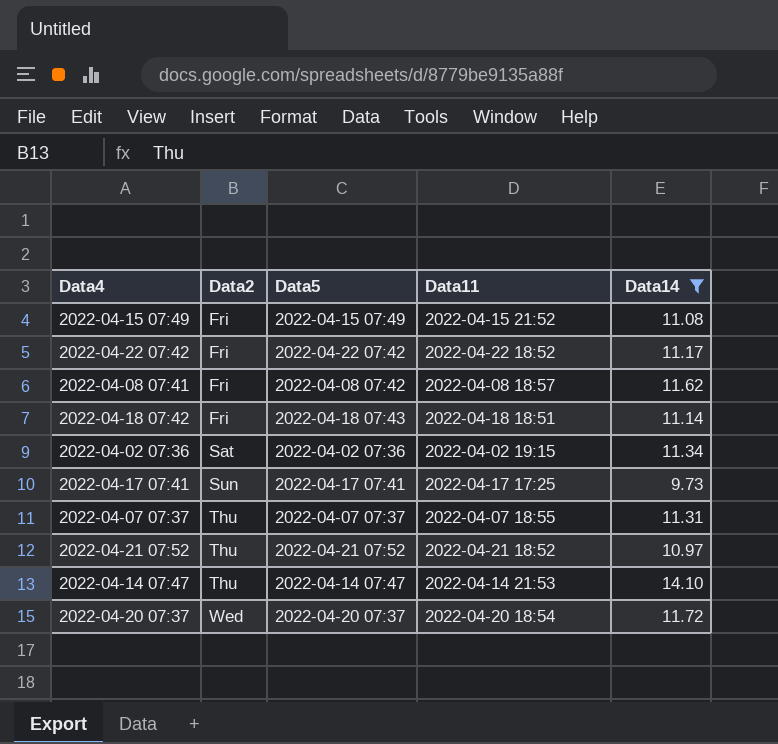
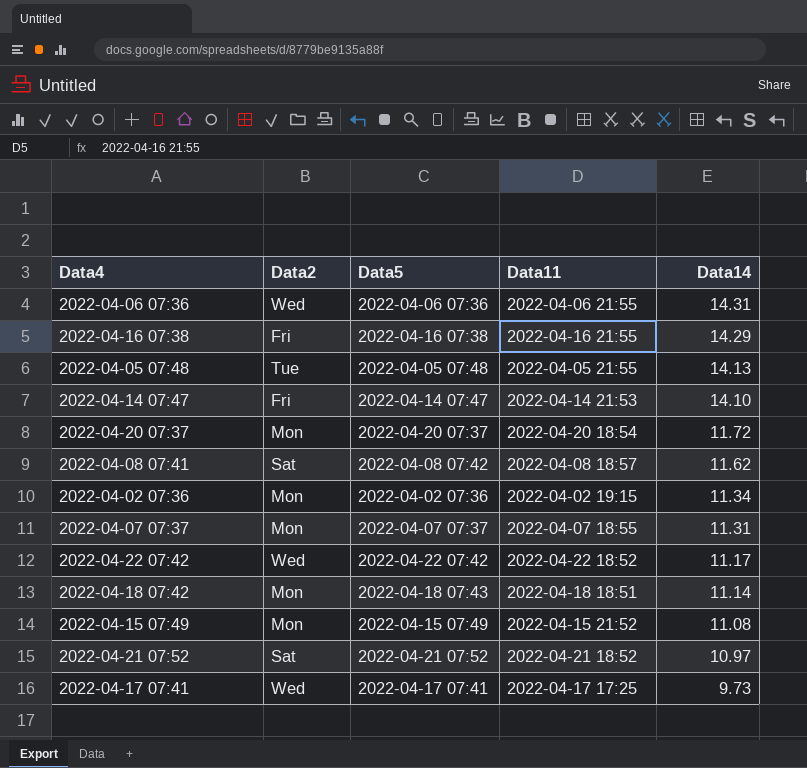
filter: Data14 <= 14.10 -> none
row order: Data2 ascending -> Data14 descending
2022-04-14 07:47 | Data2: Thu -> Fri
2022-04-20 07:37 | Data2: Wed -> Mon
2022-04-08 07:41 | Data2: Fri -> Sat
2022-04-02 07:36 | Data2: Sat -> Mon
2022-04-07 07:37 | Data2: Thu -> Mon
2022-04-22 07:42 | Data2: Fri -> Wed
2022-04-18 07:42 | Data2: Fri -> Mon
2022-04-15 07:49 | Data2: Fri -> Mon
2022-04-21 07:52 | Data2: Thu -> Sat
2022-04-17 07:41 | Data2: Sun -> Wed

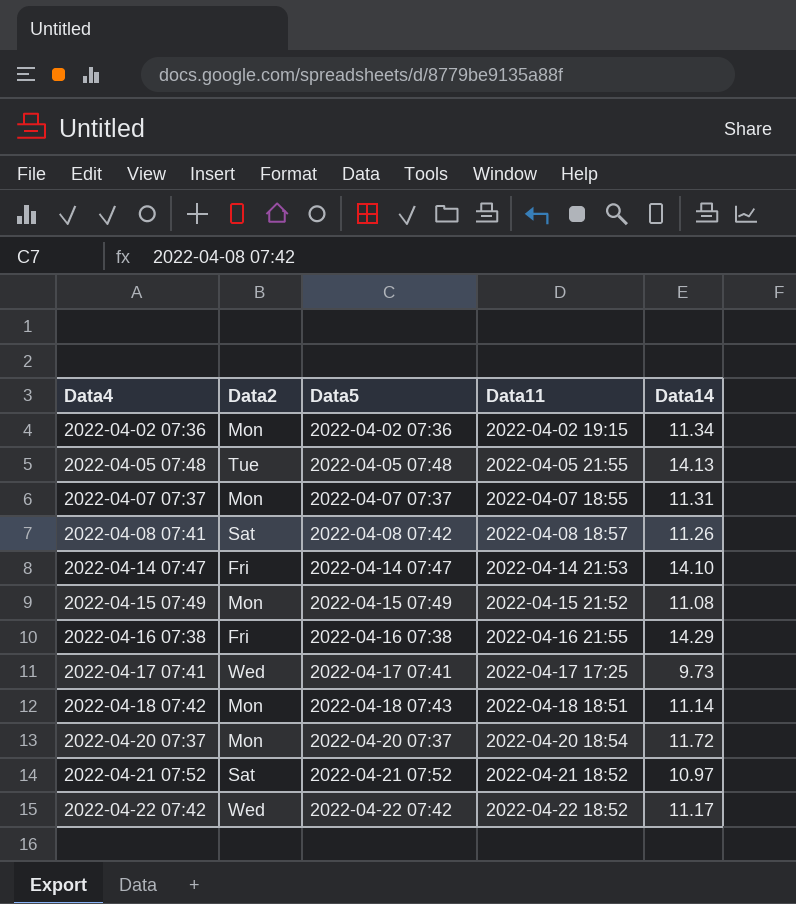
row order: Data14 descending -> Data4 ascending
row 2022-04-06 07:36: Wed | 2022-04-06 07:36 | 2022-04-06 21:55 | 14.31 -> none
2022-04-08 07:41 | Data14: 11.62 -> 11.26

